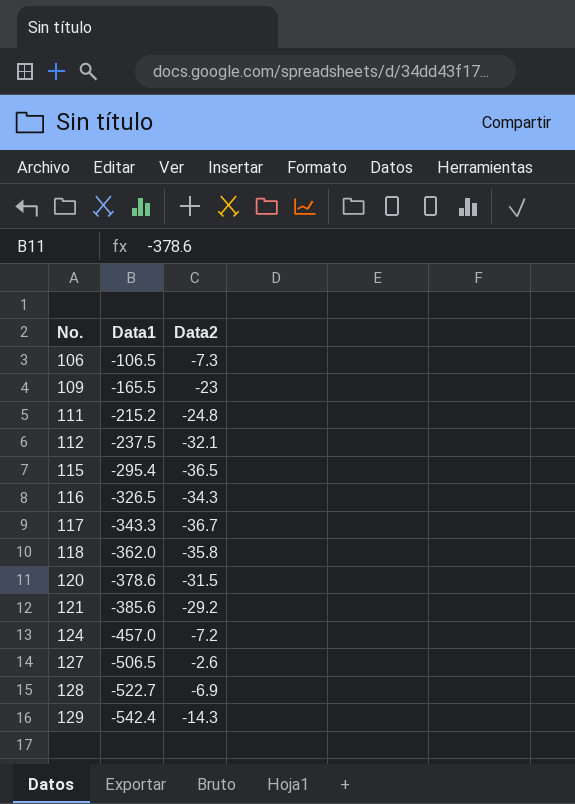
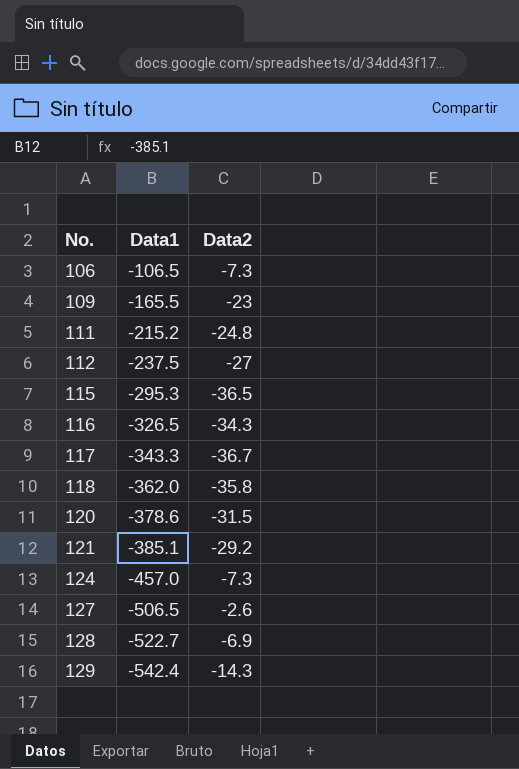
112 | Data2: -32.1 -> -27
115 | Data1: -295.4 -> -295.3
121 | Data1: -385.6 -> -385.1
124 | Data2: -7.2 -> -7.3

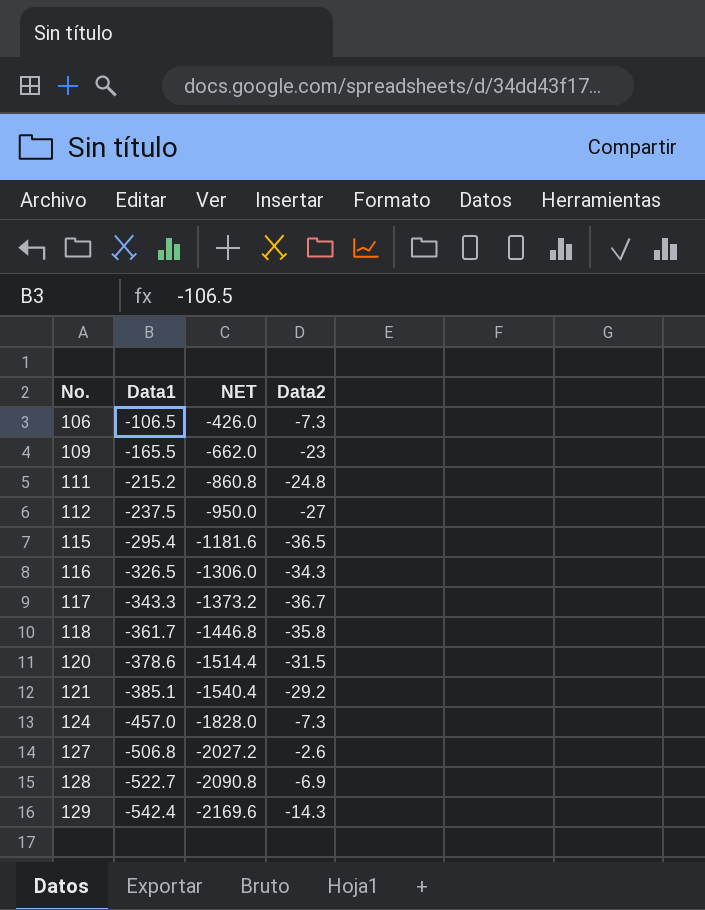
column NET | formula: none -> [Data1] * 4
115 | Data1: -295.3 -> -295.4
118 | Data1: -362.0 -> -361.7
127 | Data1: -506.5 -> -506.8

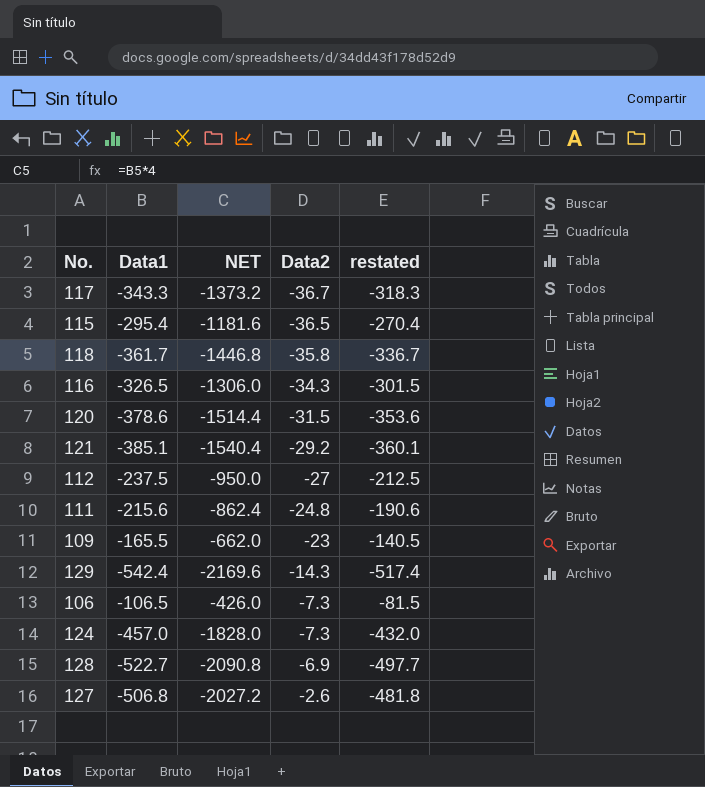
row order: No. ascending -> Data2 ascending
column restated | formula: none -> [Data1] + 25
111 | Data1: -215.2 -> -215.6
111 | NET: -860.8 -> -862.4

